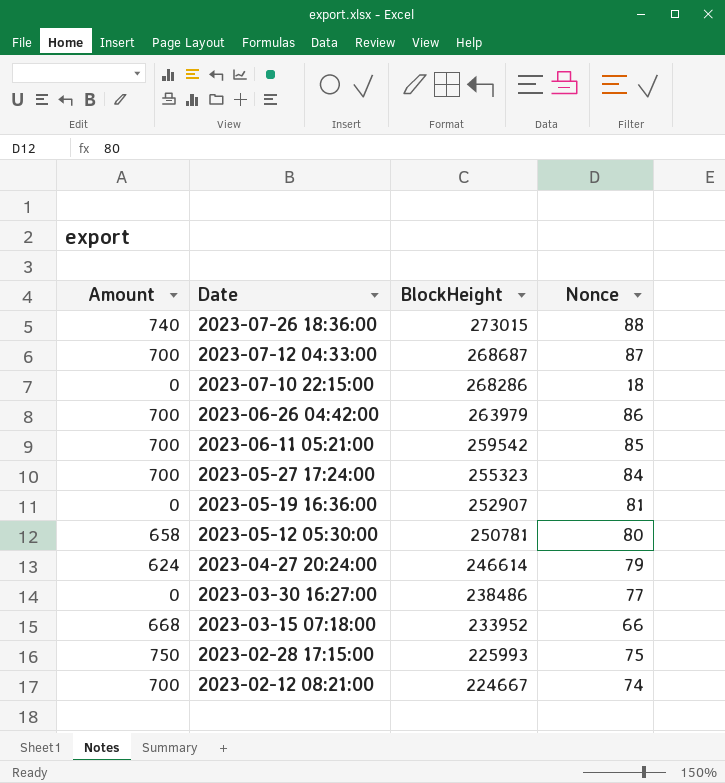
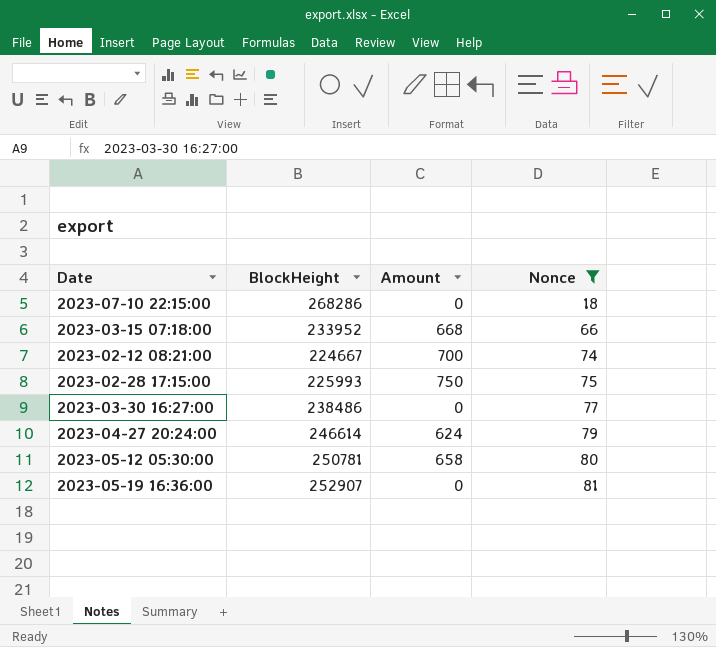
filter: none -> Nonce <= 81
row order: Date descending -> Nonce ascending
column Amount | position: 1 -> 3

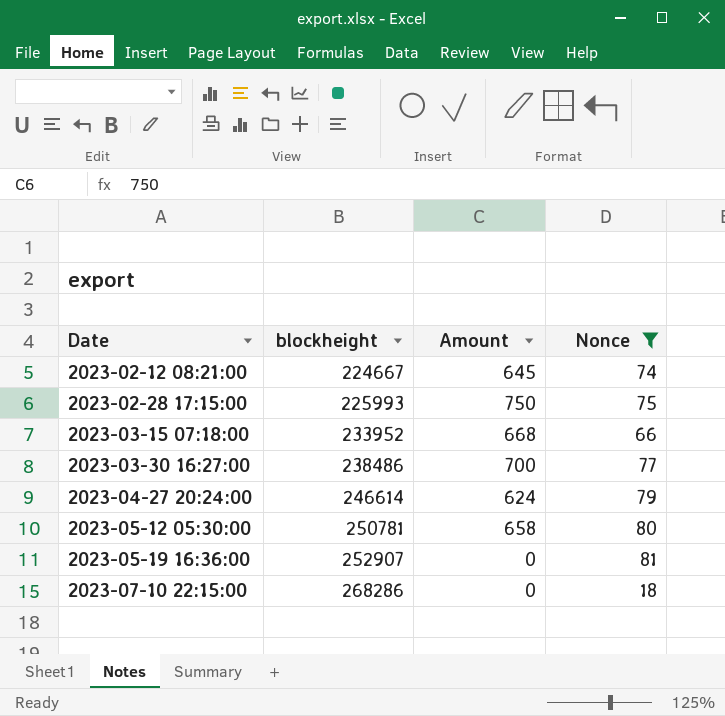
row order: Nonce ascending -> Date ascending
column name: BlockHeight -> blockheight
2023-02-12 08:21:00 | Amount: 700 -> 645
2023-03-30 16:27:00 | Amount: 0 -> 700

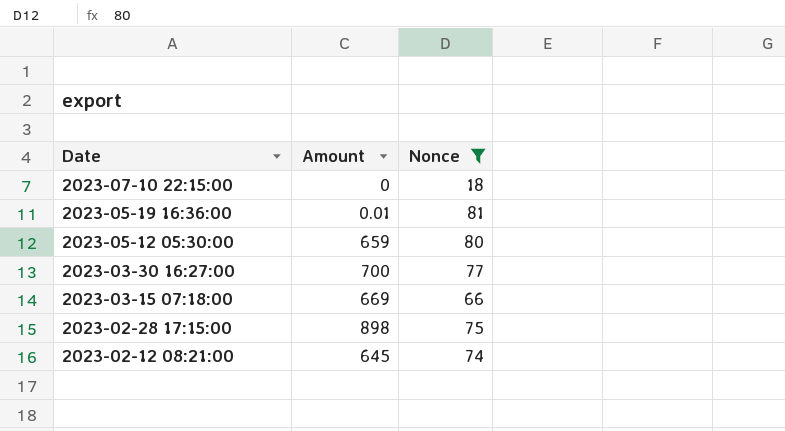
row order: Date ascending -> Date descending
column blockheight | position: 2 -> none
row 2023-04-27 20:24:00: 246614 | 624 | 79 -> none
2023-05-19 16:36:00 | Amount: 0 -> 0.01
2023-05-12 05:30:00 | Amount: 658 -> 659
2023-03-15 07:18:00 | Amount: 668 -> 669
2023-02-28 17:15:00 | Amount: 750 -> 898

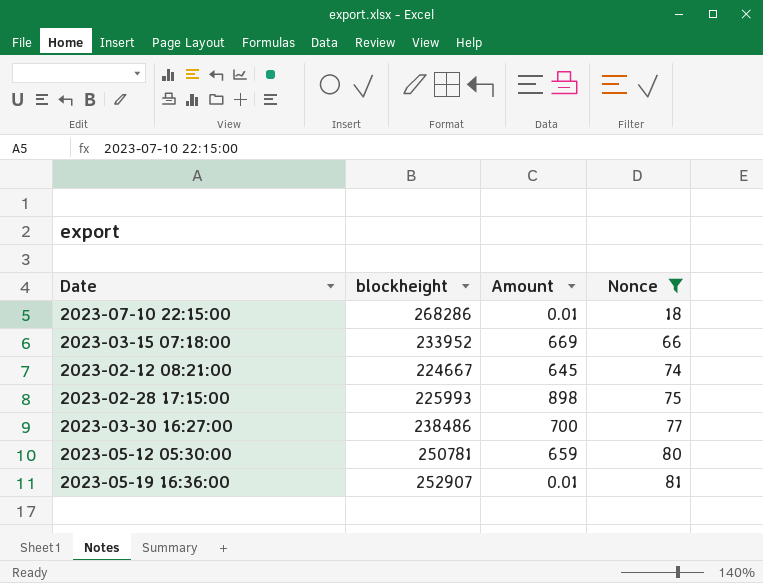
row order: Date descending -> Nonce ascending
column blockheight | position: none -> 2
2023-07-10 22:15:00 | Amount: 0 -> 0.01

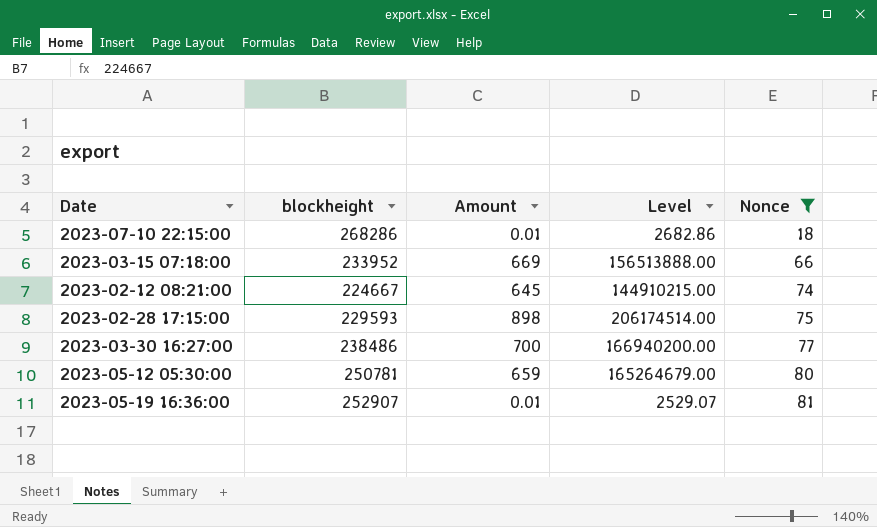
column Level | formula: none -> [blockheight] * [Amount]
2023-02-28 17:15:00 | blockheight: 225993 -> 229593

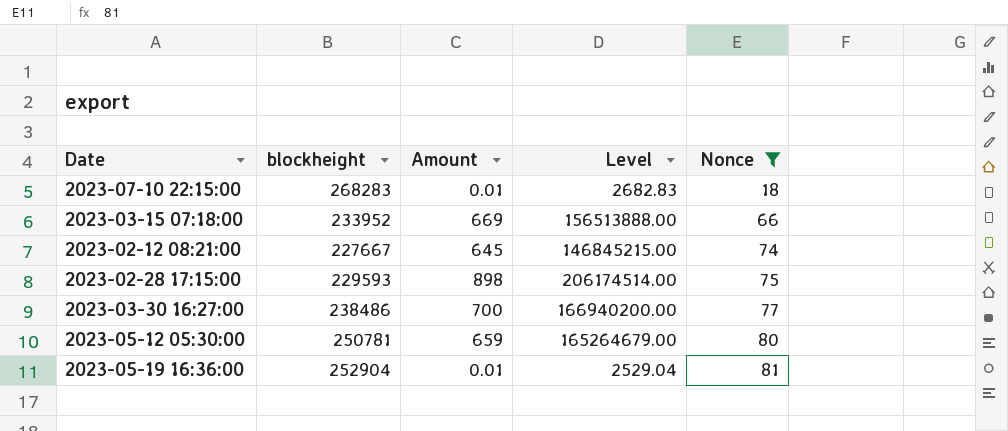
2023-07-10 22:15:00 | blockheight: 268286 -> 268283
2023-07-10 22:15:00 | Level: 2682.86 -> 2682.83
2023-02-12 08:21:00 | blockheight: 224667 -> 227667
2023-02-12 08:21:00 | Level: 144910215.00 -> 146845215.00
2023-05-19 16:36:00 | blockheight: 252907 -> 252904
2023-05-19 16:36:00 | Level: 2529.07 -> 2529.04

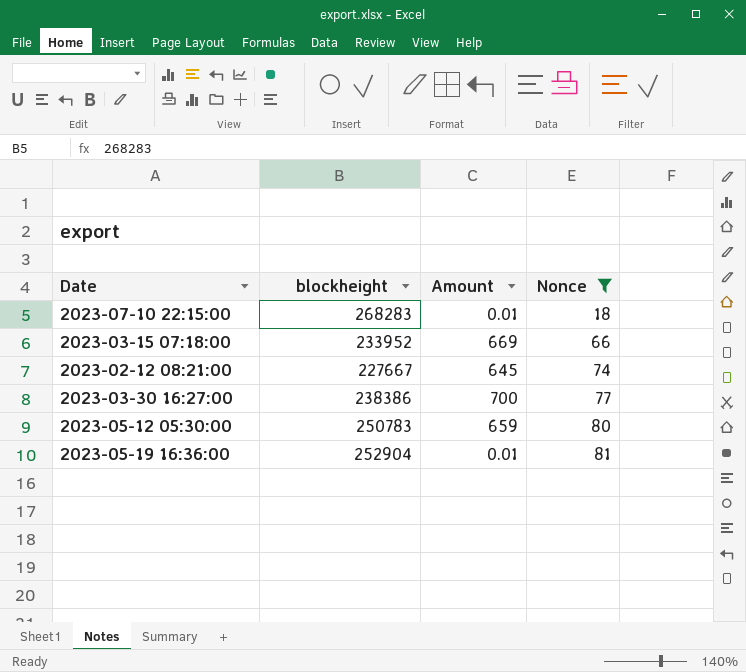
column Level | formula: [blockheight] * [Amount] -> none
row 2023-02-28 17:15:00: 229593 | 898 | 206174514.00 | 75 -> none
2023-03-30 16:27:00 | blockheight: 238486 -> 238386
2023-05-12 05:30:00 | blockheight: 250781 -> 250783

